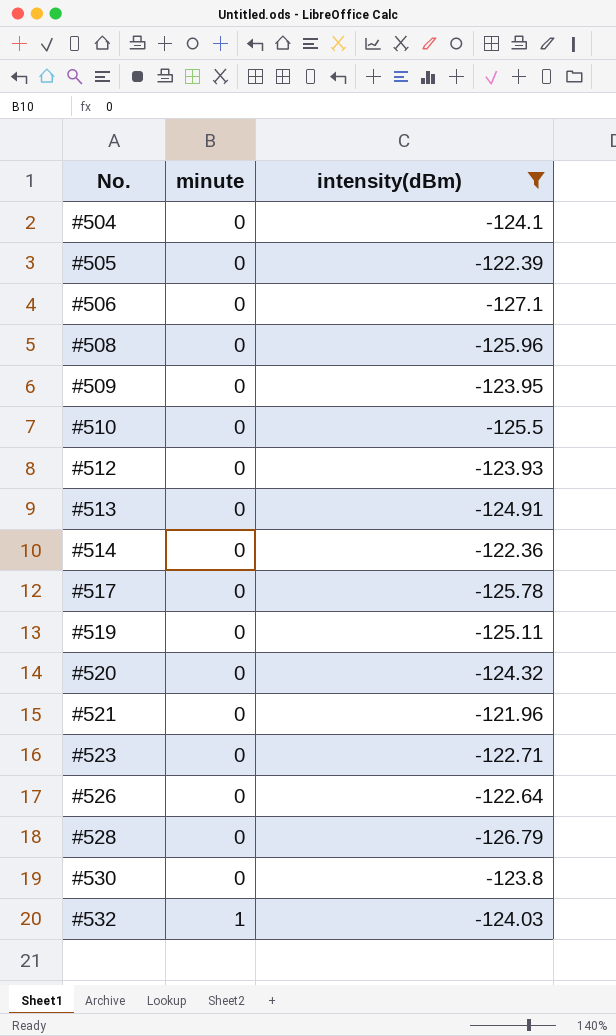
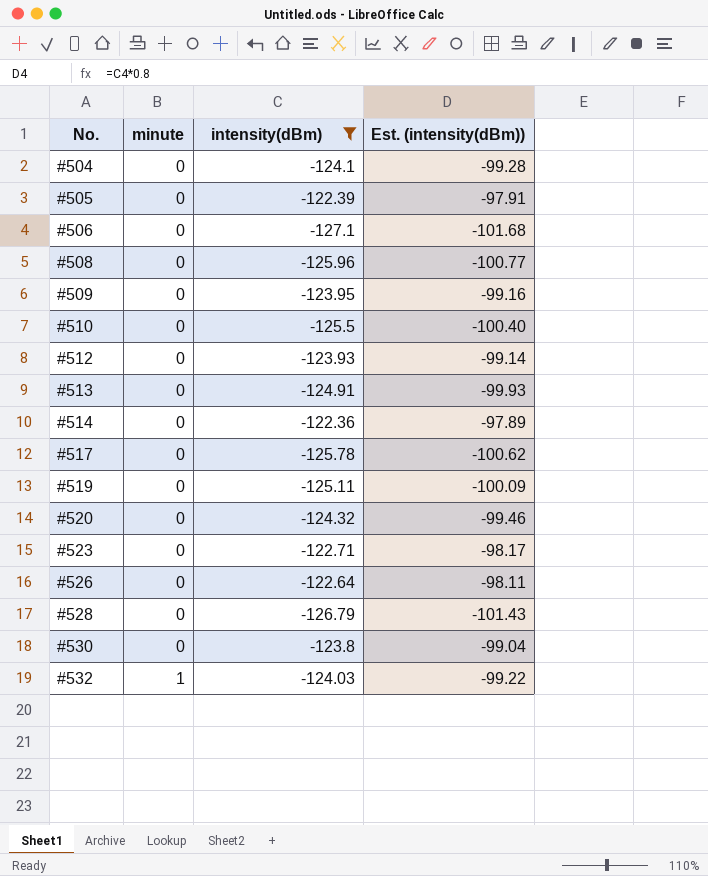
column Est. (intensity(dBm)) | formula: none -> [intensity(dBm)] * 0.8
row #521: 0 | -121.96 -> none

